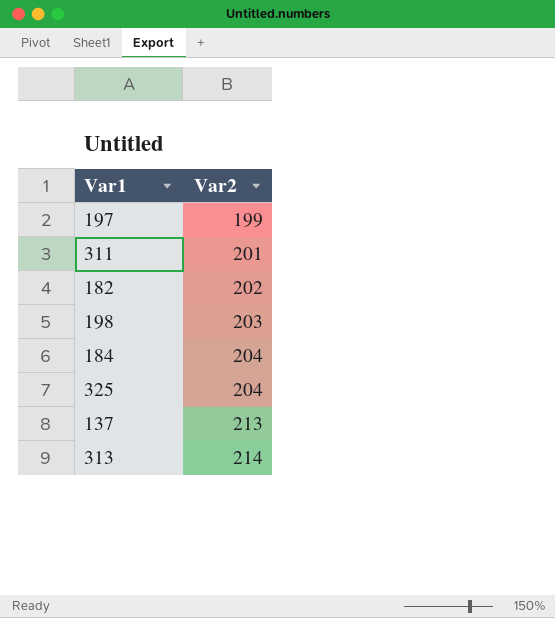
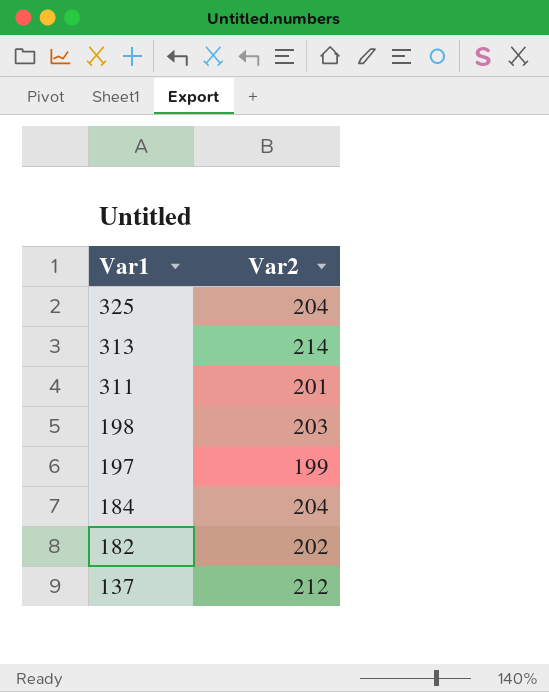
row order: Var2 ascending -> Var1 descending
137 | Var2: 213 -> 212

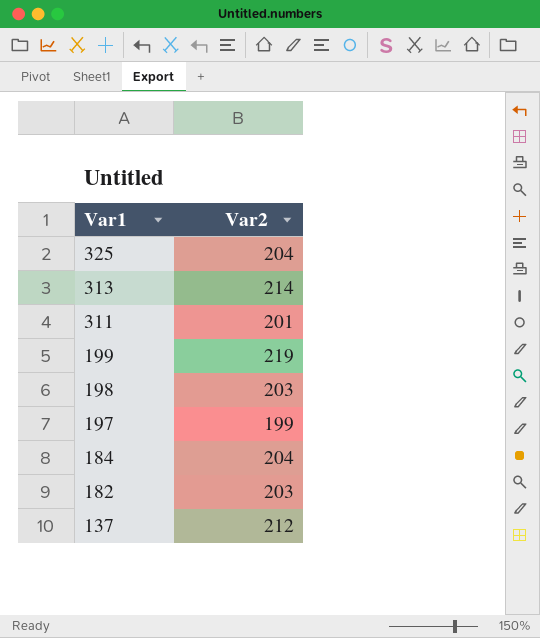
row 199: none -> 219
182 | Var2: 202 -> 203

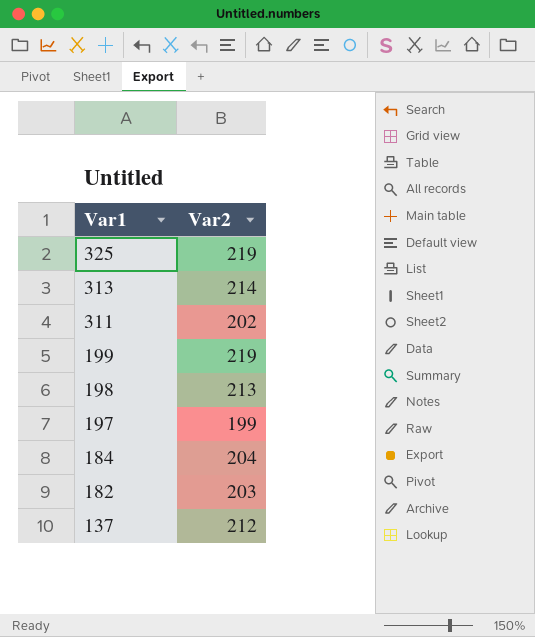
325 | Var2: 204 -> 219
311 | Var2: 201 -> 202
198 | Var2: 203 -> 213

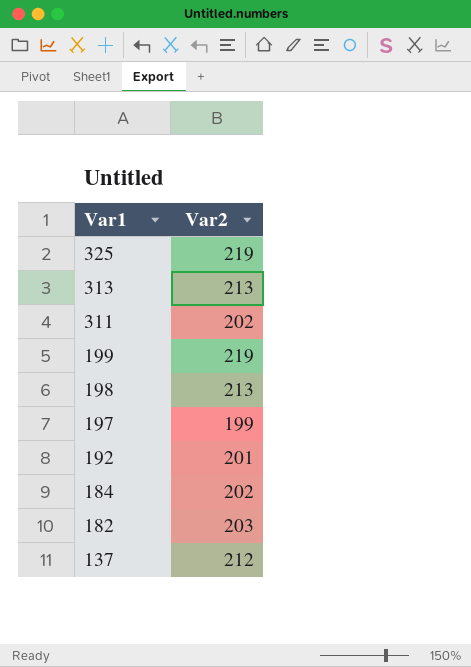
313 | Var2: 214 -> 213
row 192: none -> 201
184 | Var2: 204 -> 202

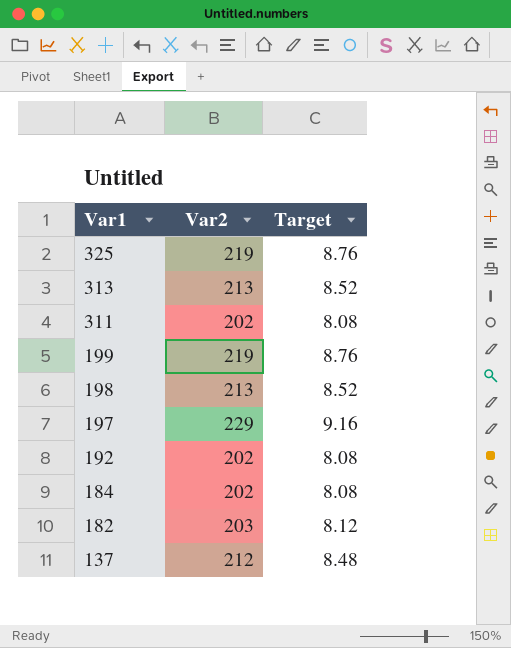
column Target | formula: none -> [Var2] * 0.04
197 | Var2: 199 -> 229
192 | Var2: 201 -> 202

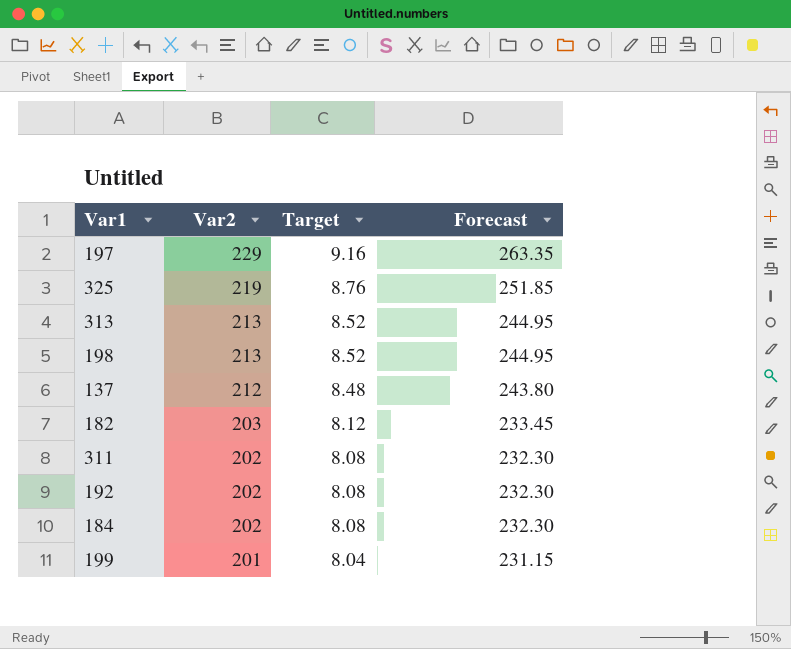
row order: Var1 descending -> Var2 descending
column Forecast | formula: none -> [Var2] * 1.15
199 | Var2: 219 -> 201
199 | Target: 8.76 -> 8.04

